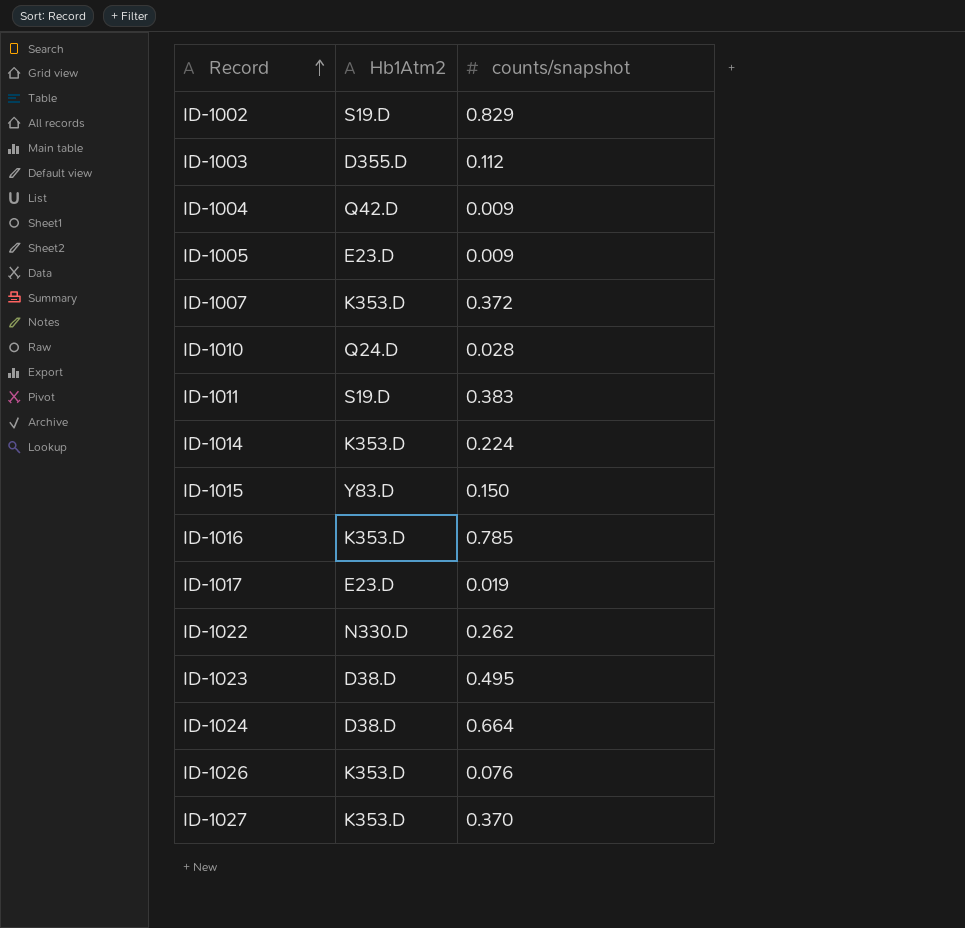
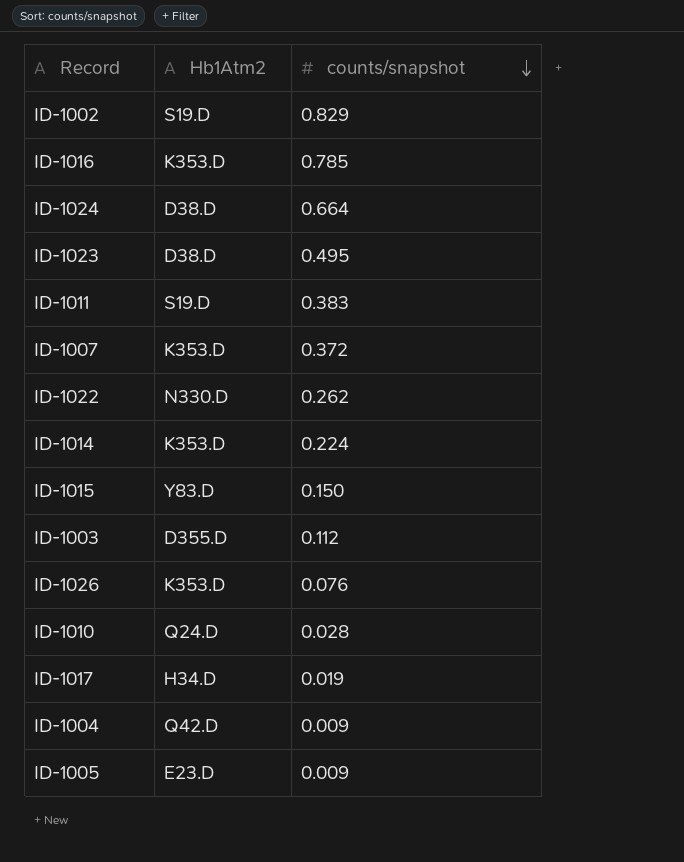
row order: Record ascending -> counts/snapshot descending
row ID-1027: K353.D | 0.370 -> none
ID-1017 | Hb1Atm2: E23.D -> H34.D

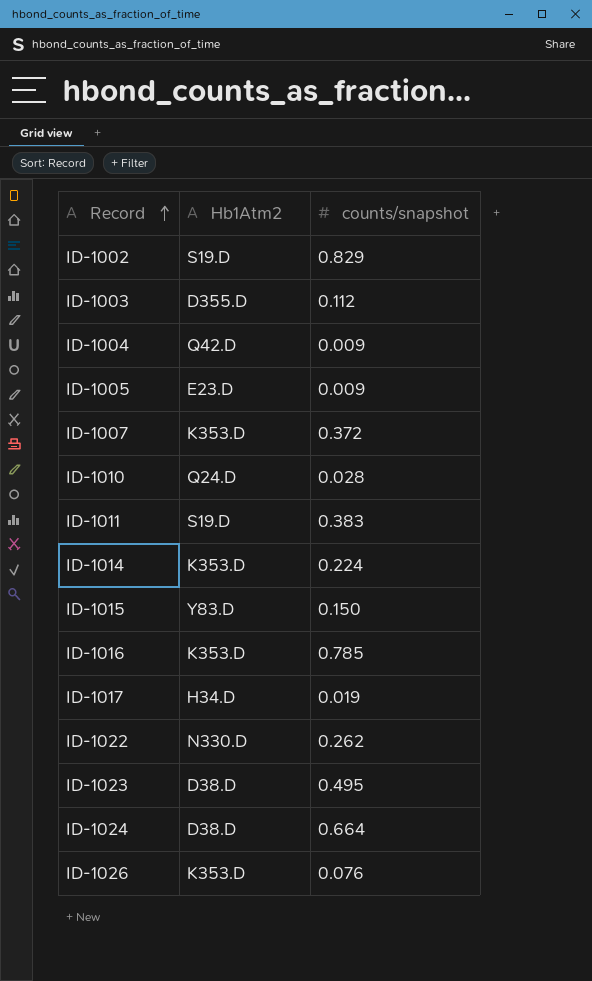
row order: counts/snapshot descending -> Record ascending

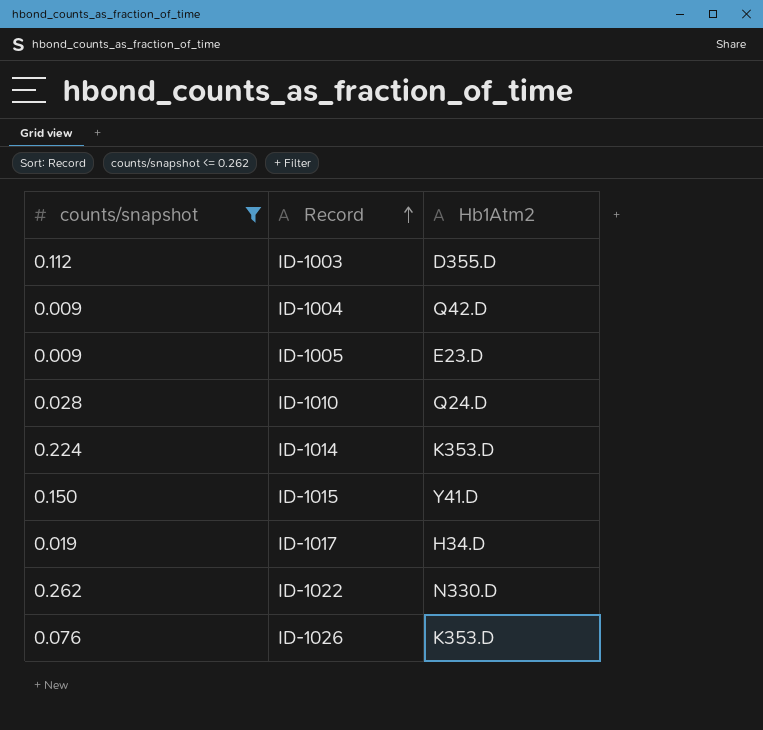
filter: none -> counts/snapshot <= 0.262
column counts/snapshot | position: 3 -> 1
ID-1015 | Hb1Atm2: Y83.D -> Y41.D

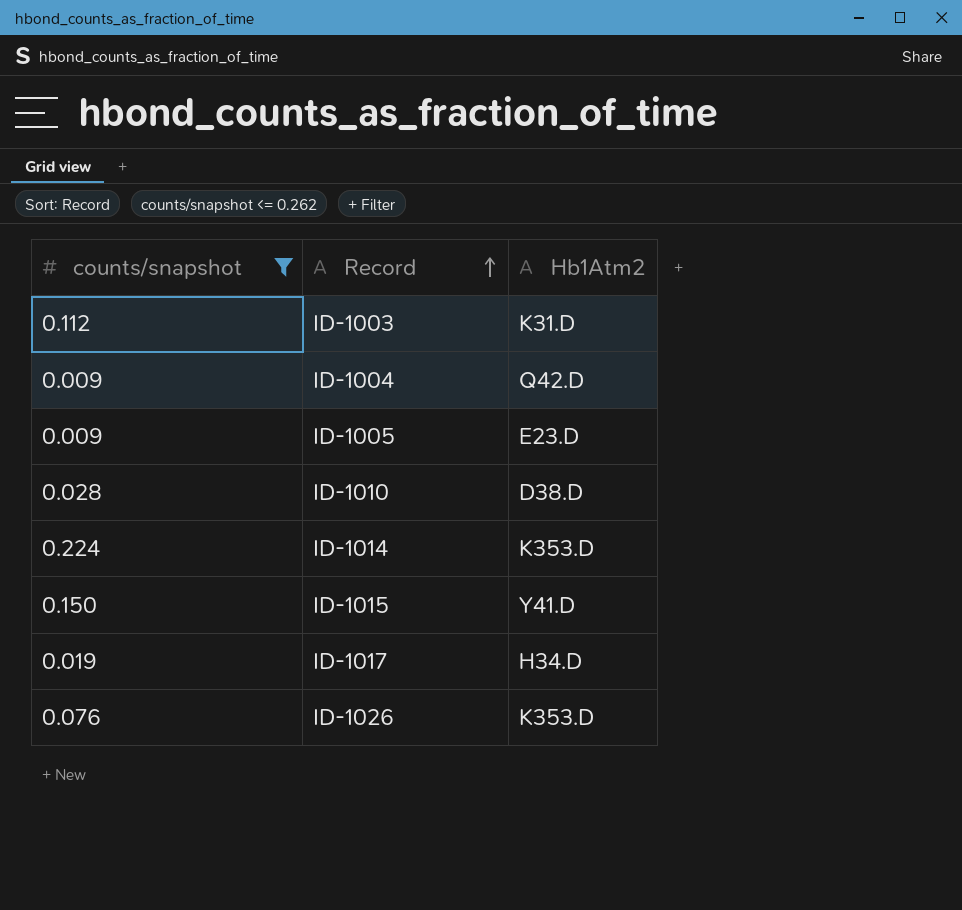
row ID-1022: 0.262 | N330.D -> none
ID-1003 | Hb1Atm2: D355.D -> K31.D
ID-1010 | Hb1Atm2: Q24.D -> D38.D

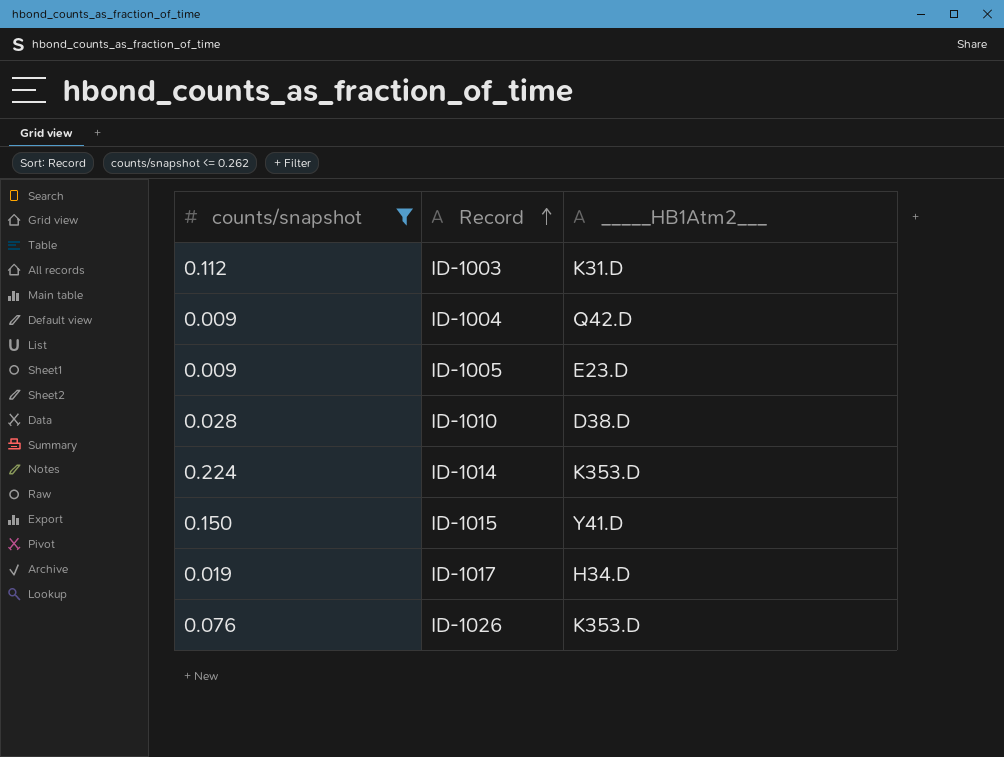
column name: Hb1Atm2 -> _____HB1Atm2___

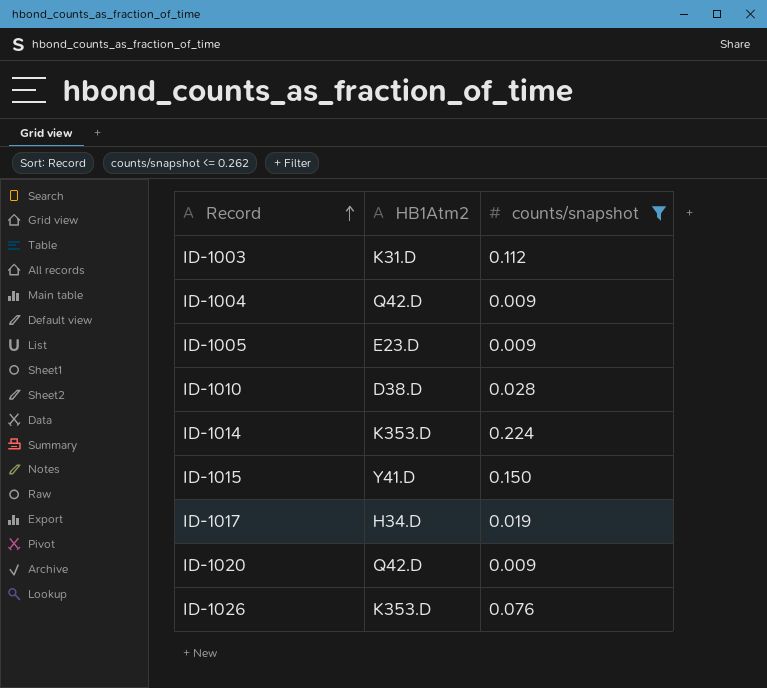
column name: _____HB1Atm2___ -> HB1Atm2
column counts/snapshot | position: 1 -> 3
row ID-1020: none -> Q42.D | 0.009

